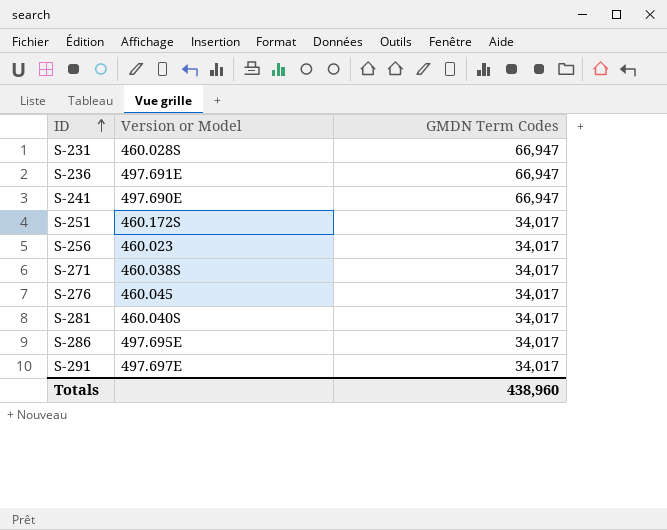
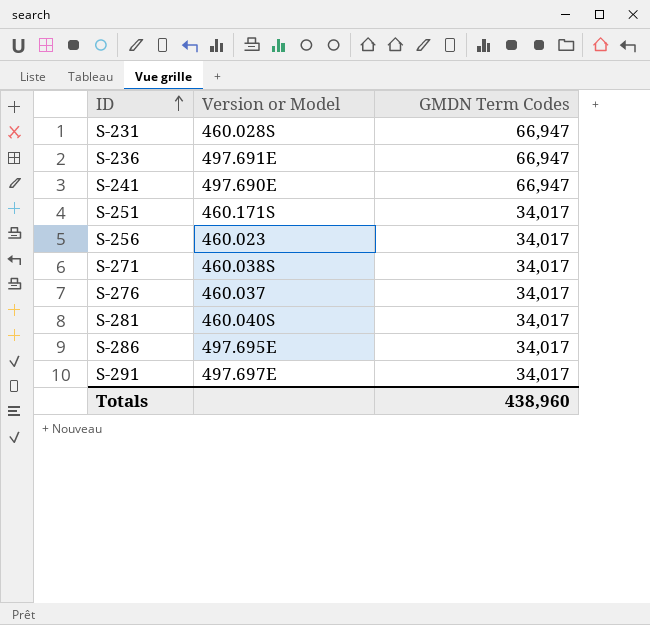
S-251 | Version or Model: 460.172S -> 460.171S
S-276 | Version or Model: 460.045 -> 460.037

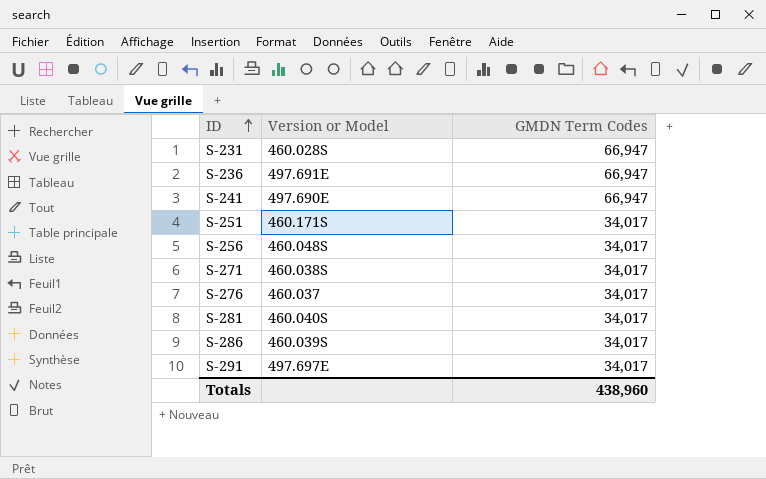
S-256 | Version or Model: 460.023 -> 460.048S
S-286 | Version or Model: 497.695E -> 460.039S

